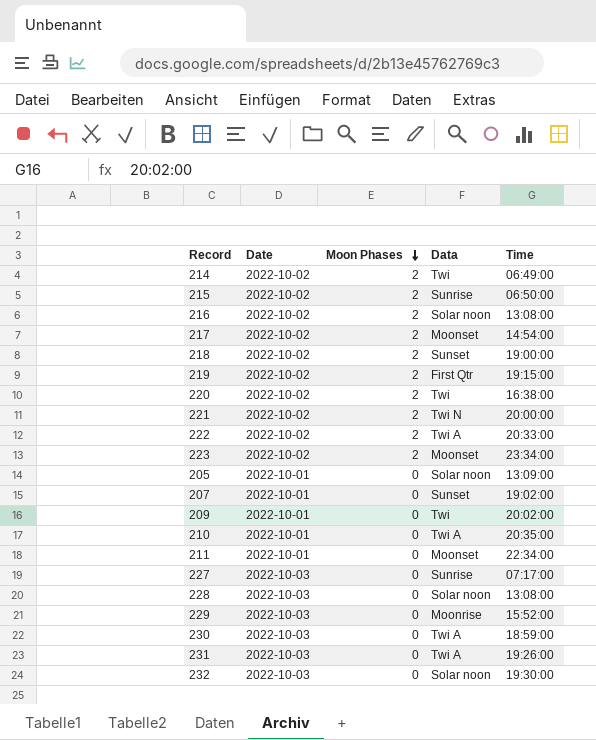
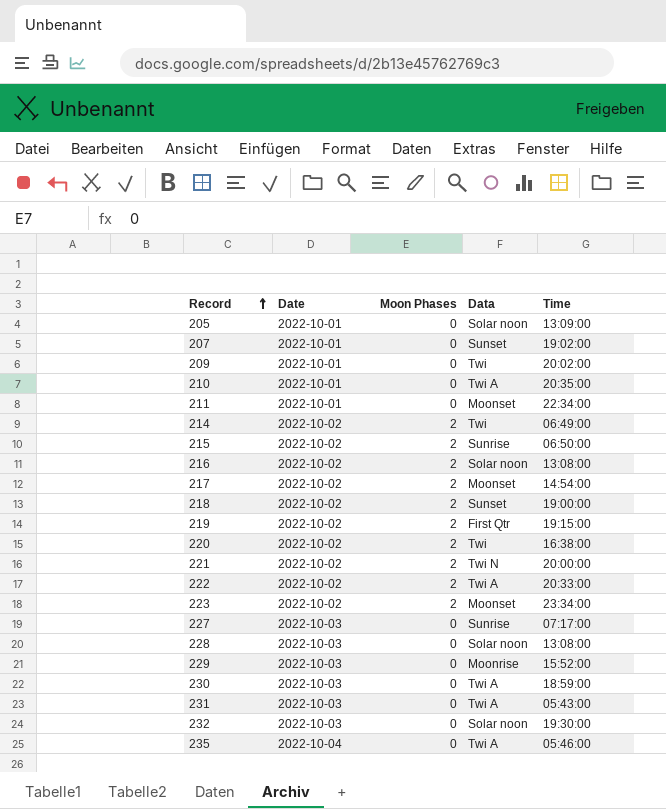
row order: Moon Phases descending -> Record ascending
231 | Time: 19:26:00 -> 05:43:00
row 235: none -> 2022-10-04 | 0 | Twi A | 05:46:00

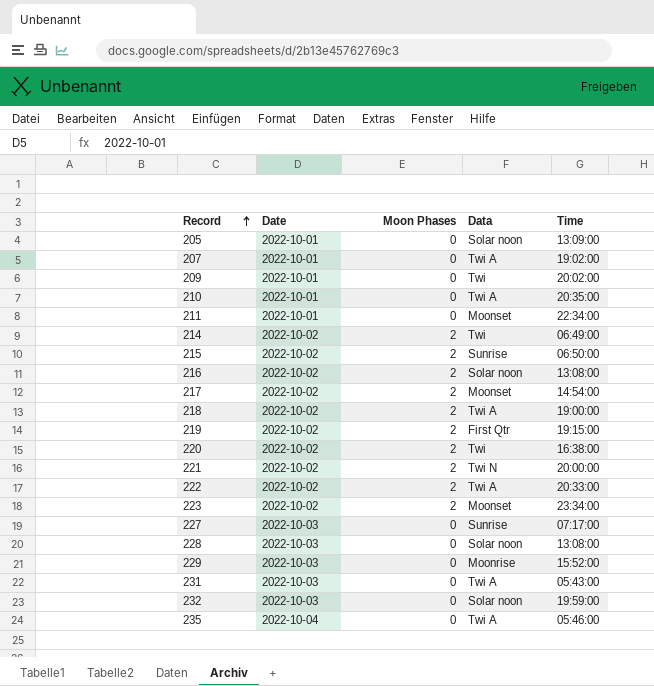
row 230: 2022-10-03 | 0 | Twi A | 18:59:00 -> none
207 | Data: Sunset -> Twi A
218 | Data: Sunset -> Twi A
232 | Time: 19:30:00 -> 19:59:00

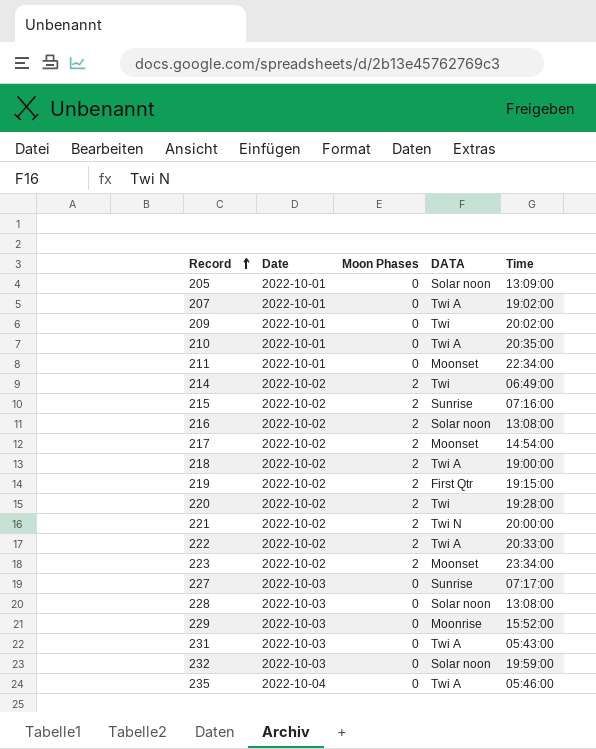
column name: Data -> DATA
215 | Time: 06:50:00 -> 07:16:00
220 | Time: 16:38:00 -> 19:28:00

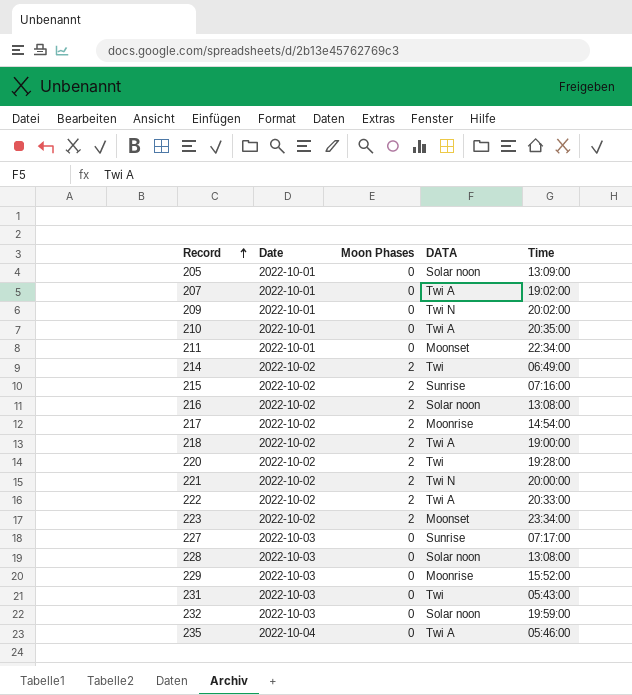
row 219: 2022-10-02 | 2 | First Qtr | 19:15:00 -> none
209 | DATA: Twi -> Twi N
217 | DATA: Moonset -> Moonrise
231 | DATA: Twi A -> Twi

